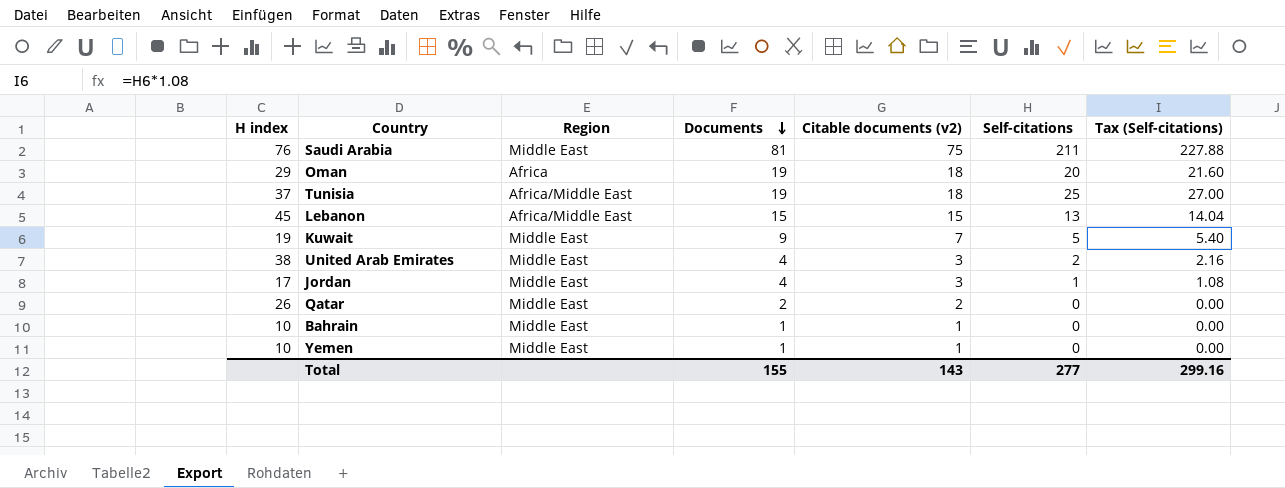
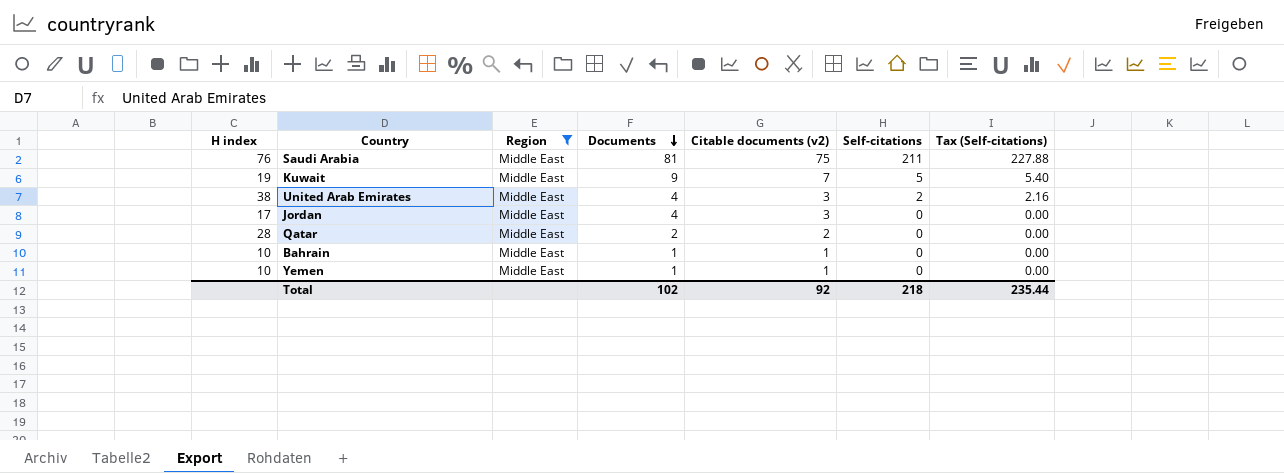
filter: none -> Region = Middle East
Jordan | Self-citations: 1 -> 0
Jordan | Tax (Self-citations): 1.08 -> 0.00
Qatar | H index: 26 -> 28
Total | Documents: 155 -> 102
Total | Citable documents (v2): 143 -> 92
Total | Self-citations: 277 -> 218
Total | Tax (Self-citations): 299.16 -> 235.44

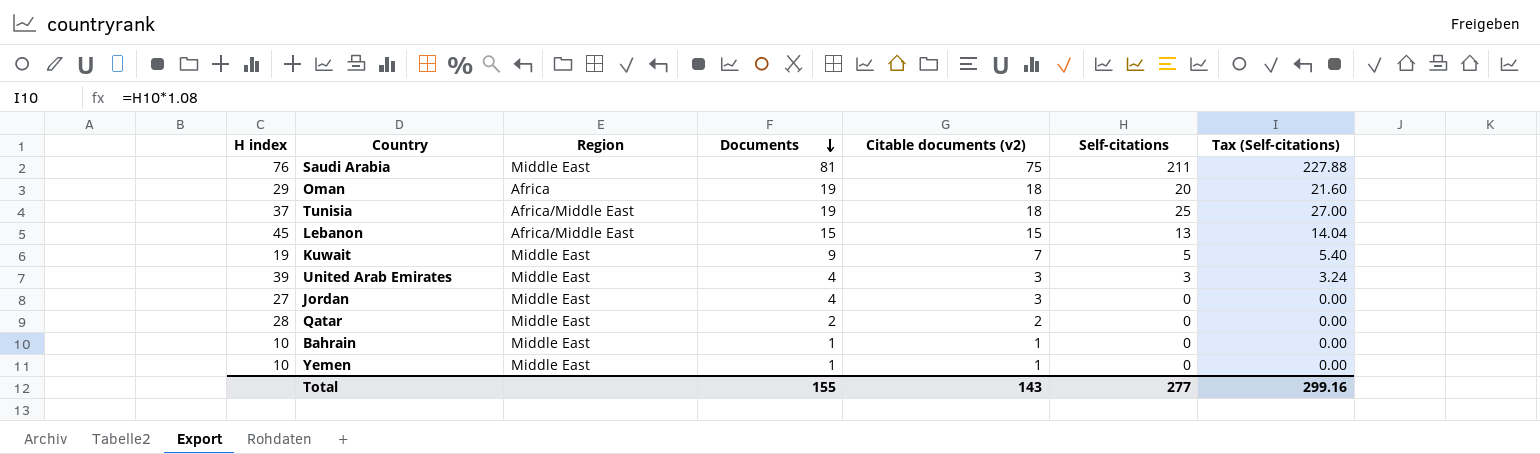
filter: Region = Middle East -> none
United Arab Emirates | H index: 38 -> 39
United Arab Emirates | Self-citations: 2 -> 3
United Arab Emirates | Tax (Self-citations): 2.16 -> 3.24
Jordan | H index: 17 -> 27
Total | Documents: 102 -> 155
Total | Citable documents (v2): 92 -> 143
Total | Self-citations: 218 -> 277
Total | Tax (Self-citations): 235.44 -> 299.16

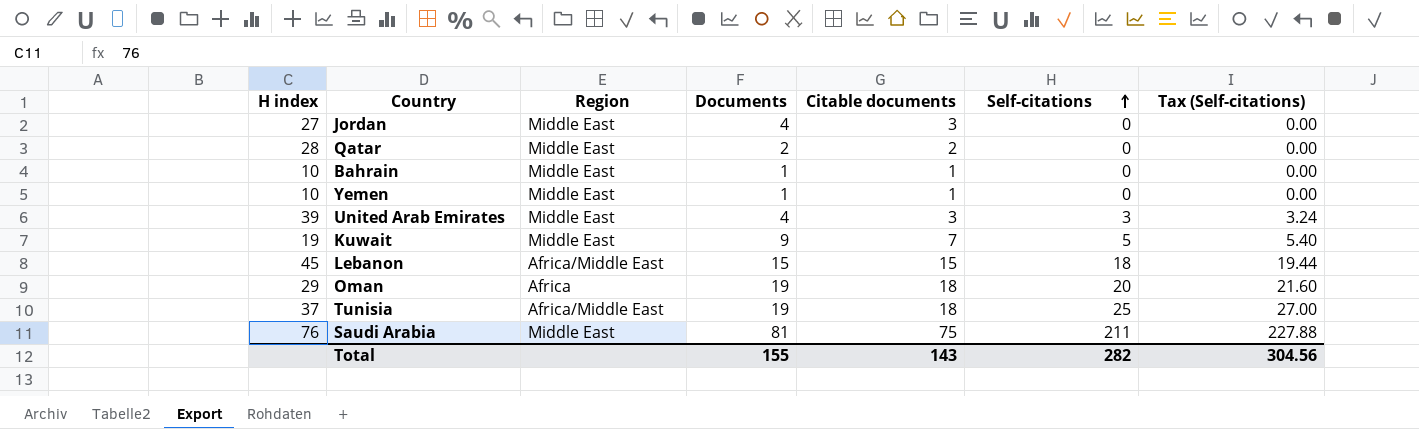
row order: Documents descending -> Self-citations ascending
column name: Citable documents (v2) -> Citable documents
Lebanon | Self-citations: 13 -> 18
Lebanon | Tax (Self-citations): 14.04 -> 19.44
Total | Self-citations: 277 -> 282
Total | Tax (Self-citations): 299.16 -> 304.56

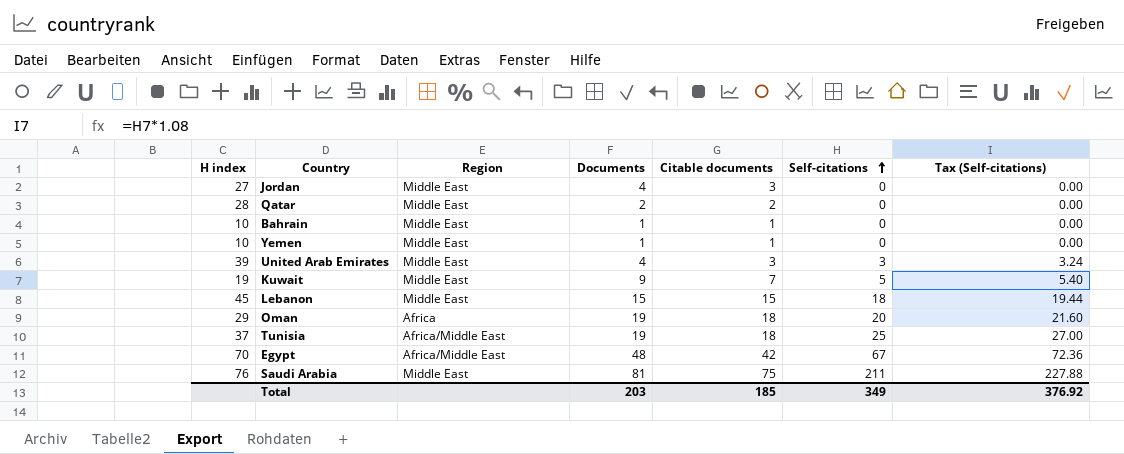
Lebanon | Region: Africa/Middle East -> Middle East
row Egypt: none -> 70 | Africa/Middle East | 48 | 42 | 67 | 72.36
Total | Documents: 155 -> 203
Total | Citable documents: 143 -> 185
Total | Self-citations: 282 -> 349
Total | Tax (Self-citations): 304.56 -> 376.92

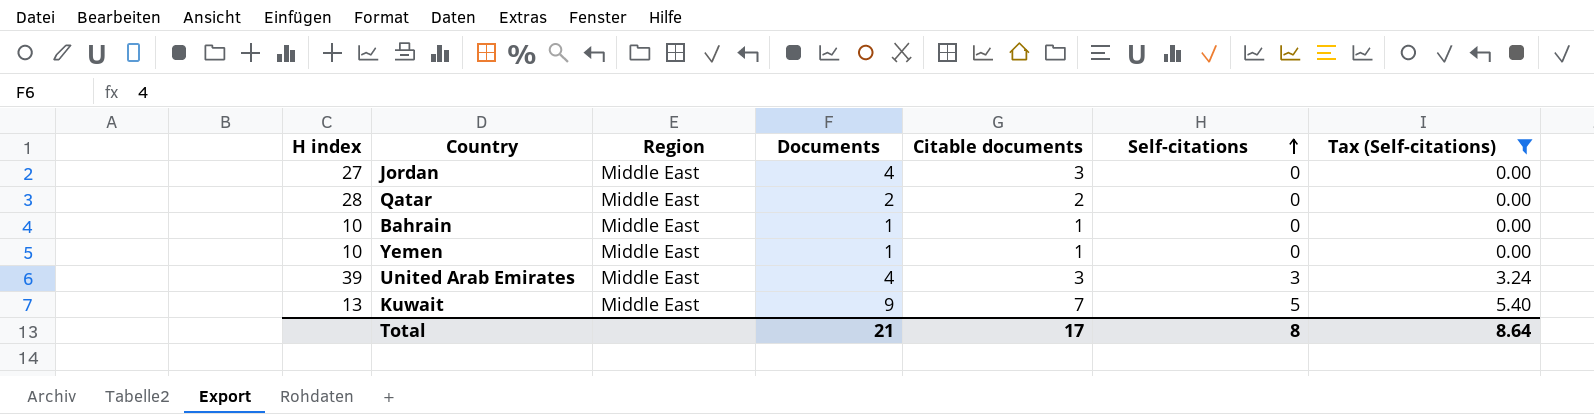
filter: none -> Tax (Self-citations) <= 5.40
Kuwait | H index: 19 -> 13
Total | Documents: 203 -> 21
Total | Citable documents: 185 -> 17
Total | Self-citations: 349 -> 8
Total | Tax (Self-citations): 376.92 -> 8.64

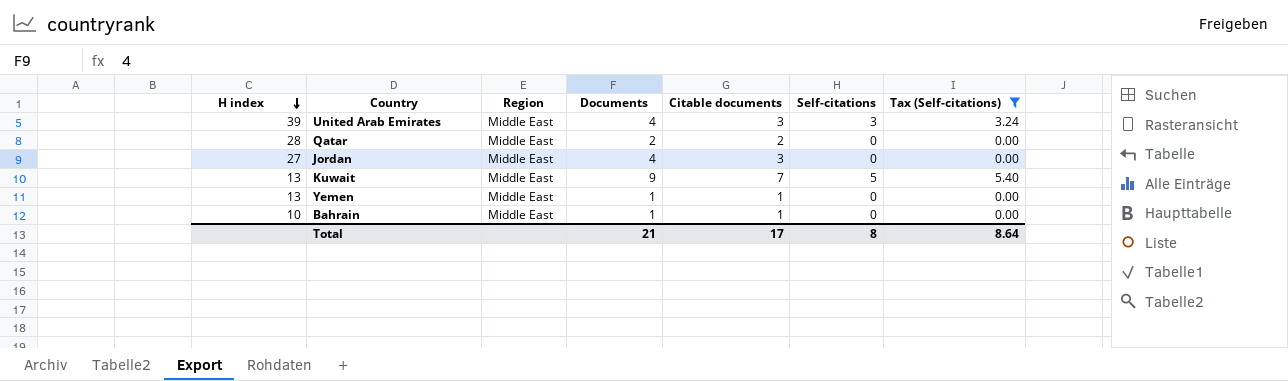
row order: Self-citations ascending -> H index descending
Yemen | H index: 10 -> 13

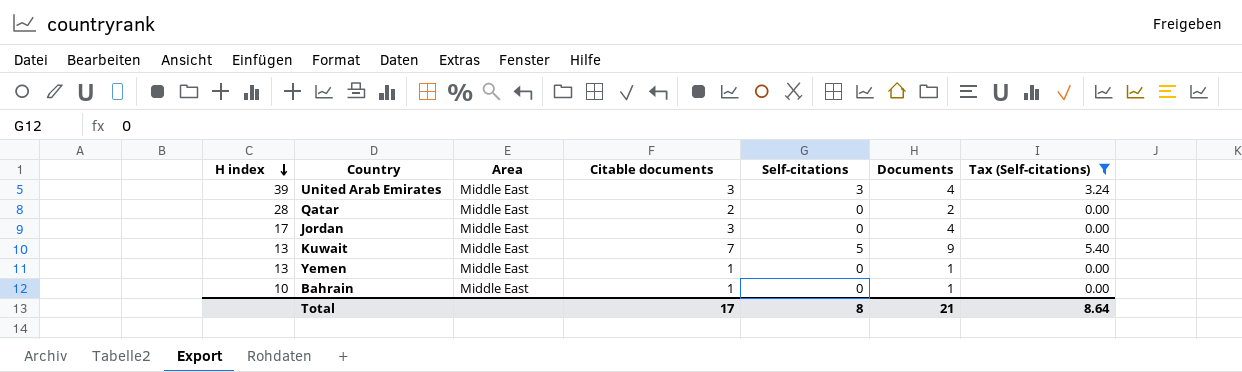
column name: Region -> Area
column Documents | position: 4 -> 6
Jordan | H index: 27 -> 17

